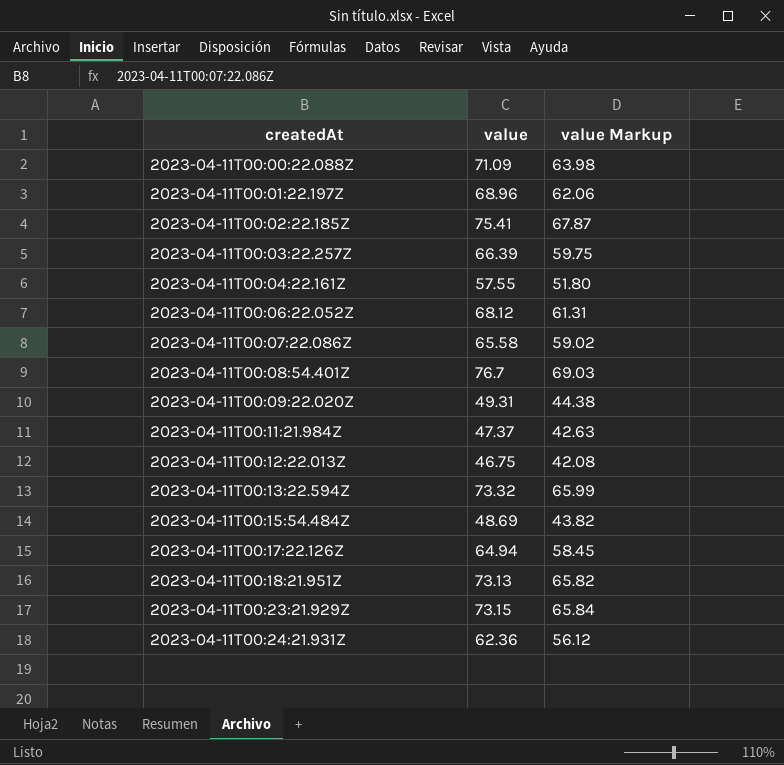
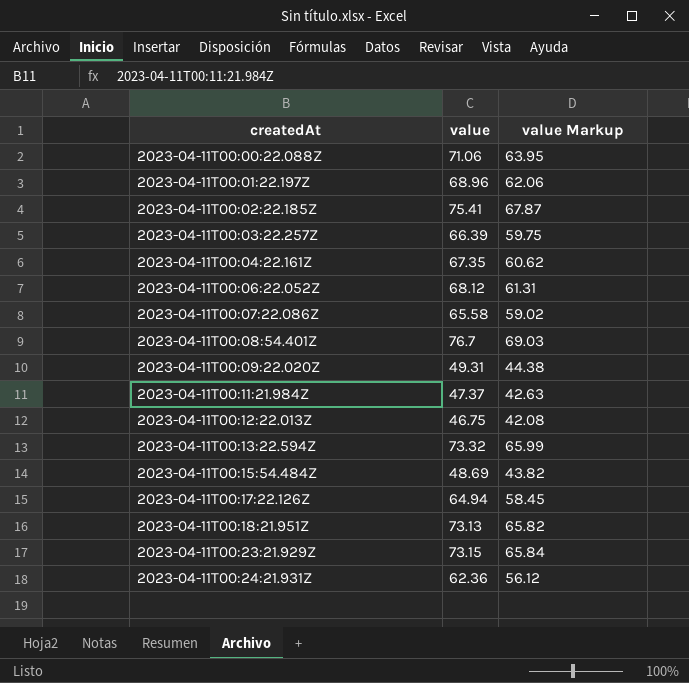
2023-04-11T00:00:22.088Z | value: 71.09 -> 71.06
2023-04-11T00:00:22.088Z | value Markup: 63.98 -> 63.95
2023-04-11T00:04:22.161Z | value: 57.55 -> 67.35
2023-04-11T00:04:22.161Z | value Markup: 51.80 -> 60.62

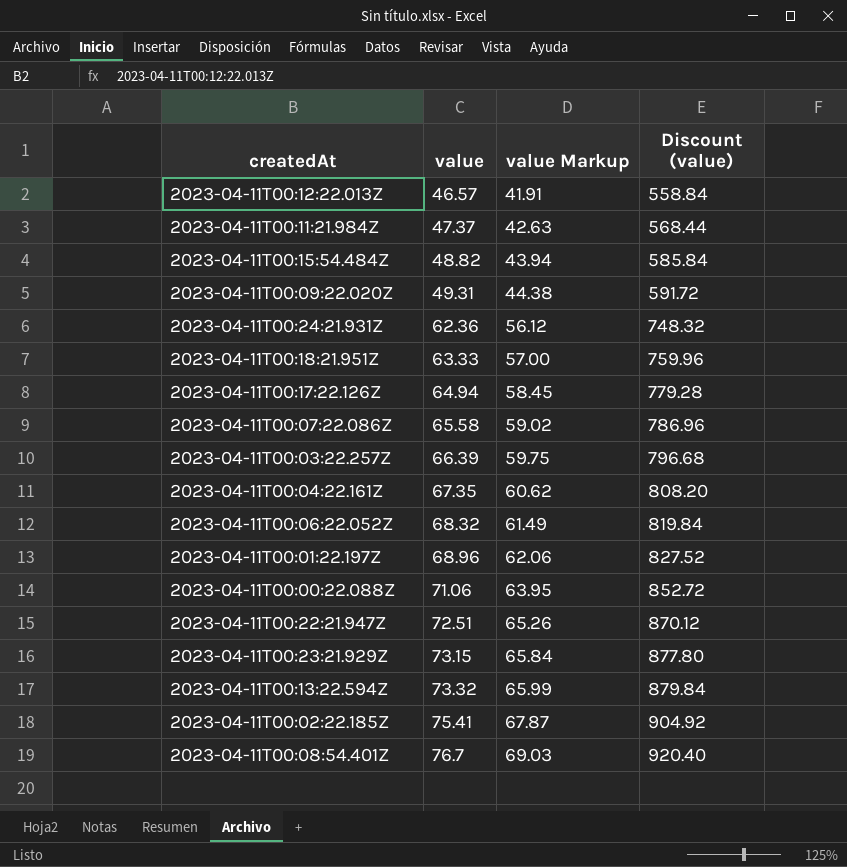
row order: createdAt ascending -> value ascending
column Discount (value) | formula: none -> [value] * 12
2023-04-11T00:12:22.013Z | value: 46.75 -> 46.57
2023-04-11T00:12:22.013Z | value Markup: 42.08 -> 41.91
2023-04-11T00:15:54.484Z | value: 48.69 -> 48.82
2023-04-11T00:15:54.484Z | value Markup: 43.82 -> 43.94
2023-04-11T00:18:21.951Z | value: 73.13 -> 63.33
2023-04-11T00:18:21.951Z | value Markup: 65.82 -> 57.00
2023-04-11T00:06:22.052Z | value: 68.12 -> 68.32
2023-04-11T00:06:22.052Z | value Markup: 61.31 -> 61.49
row 2023-04-11T00:22:21.947Z: none -> 72.51 | 65.26 | 870.12

